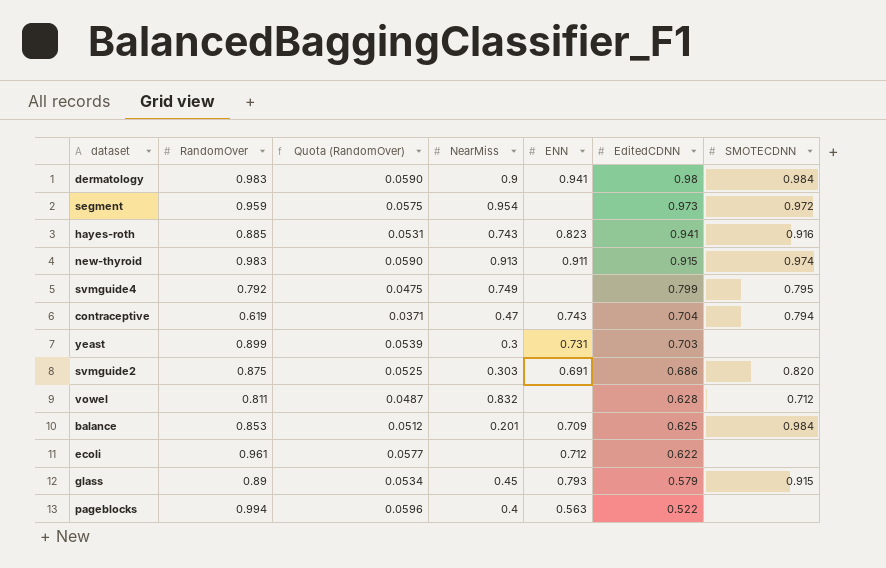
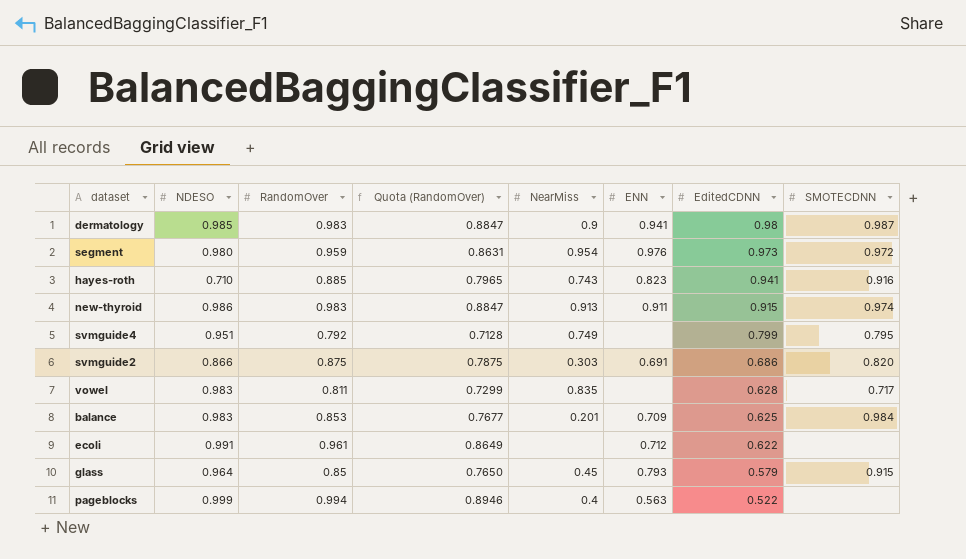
column NDESO | position: none -> 2
column Quota (RandomOver) | formula: [RandomOver] * 0.06 -> [RandomOver] * 0.9
row contraceptive: 0.619 | 0.0371 | 0.47 | 0.743 | 0.704 | 0.794 -> none
row yeast: 0.899 | 0.0539 | 0.3 | 0.731 | 0.703 | none -> none
dermatology | SMOTECDNN: 0.984 -> 0.987
segment | ENN: none -> 0.976
vowel | NearMiss: 0.832 -> 0.835
vowel | SMOTECDNN: 0.712 -> 0.717
glass | RandomOver: 0.89 -> 0.85

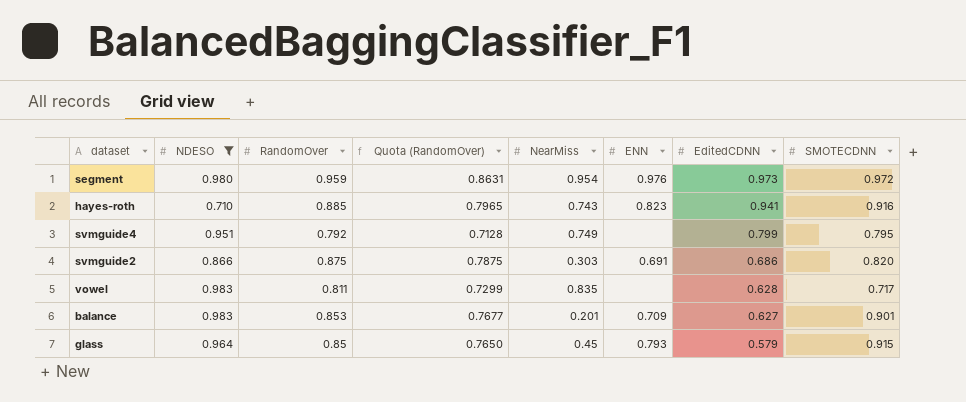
filter: none -> NDESO <= 0.983
balance | EditedCDNN: 0.625 -> 0.627
balance | SMOTECDNN: 0.984 -> 0.901

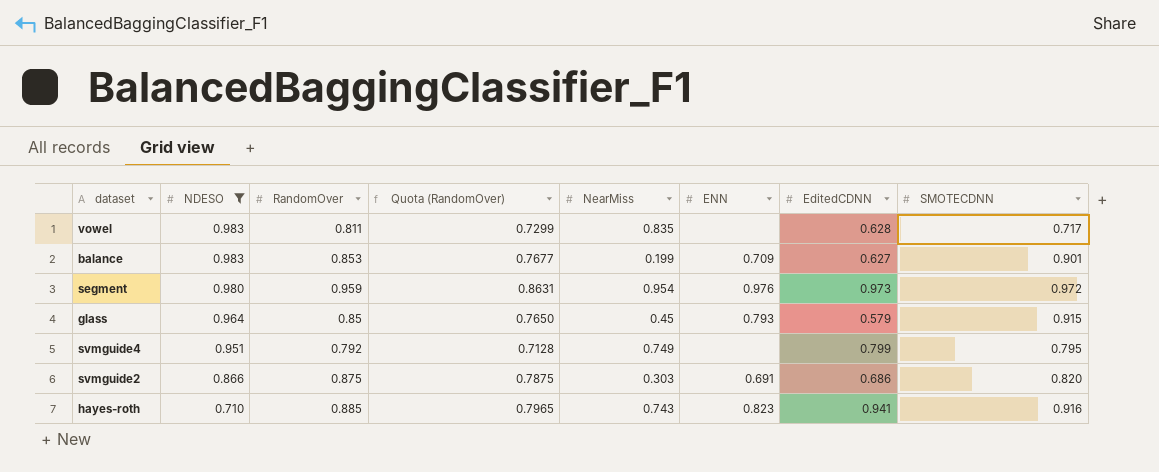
row order: EditedCDNN descending -> NDESO descending
balance | NearMiss: 0.201 -> 0.199

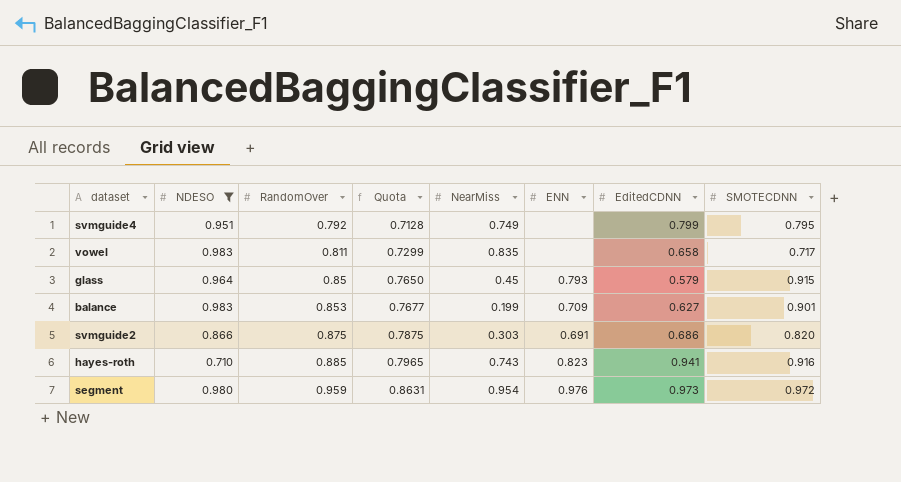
row order: NDESO descending -> RandomOver ascending
column name: Quota (RandomOver) -> Quota
vowel | EditedCDNN: 0.628 -> 0.658

